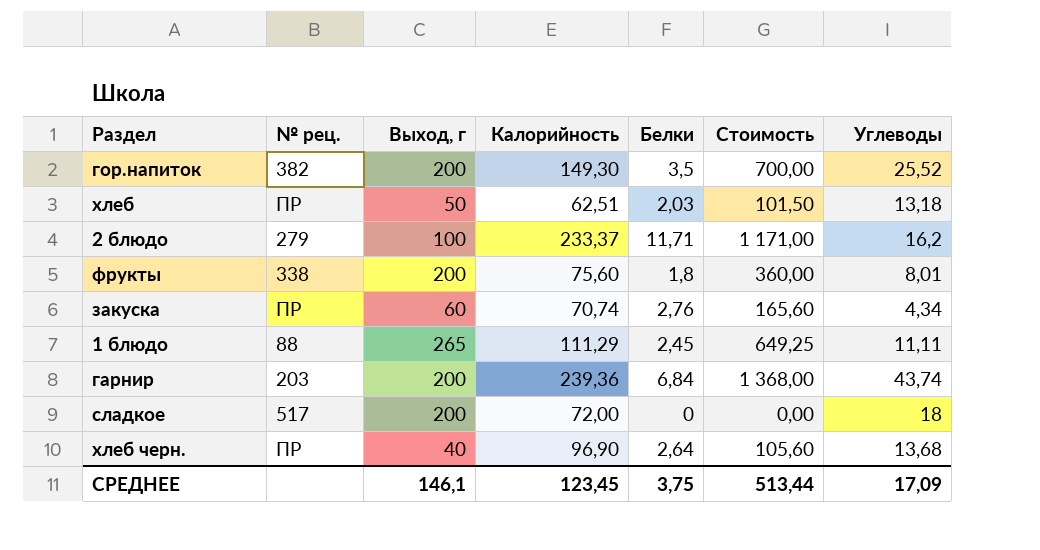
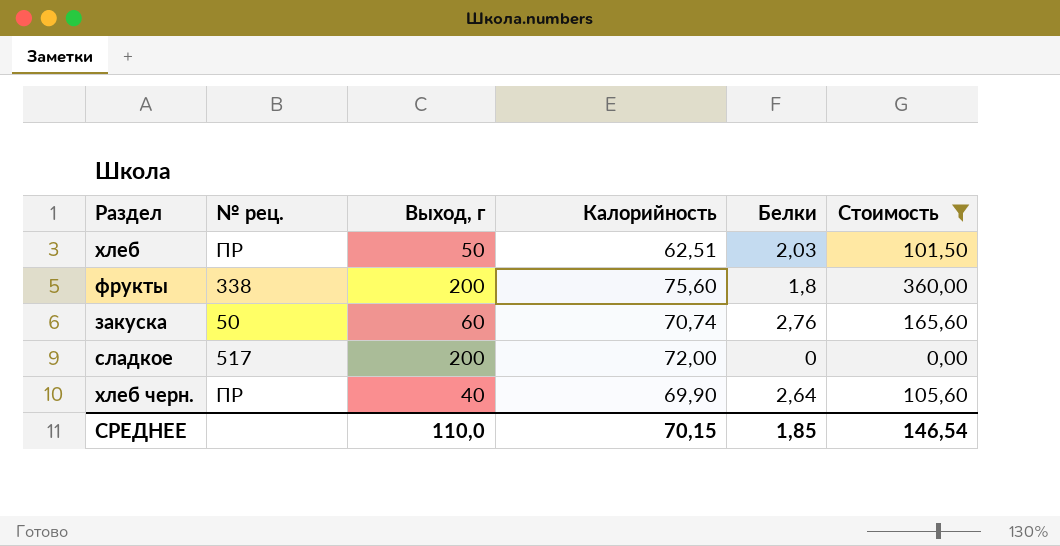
filter: none -> Стоимость <= 360,00
column Углеводы | position: 7 -> none
закуска | № рец.: ПР -> 50
хлеб черн. | Калорийность: 96,90 -> 69,90
СРЕДНЕЕ | Выход, г: 146,1 -> 110,0
СРЕДНЕЕ | Калорийность: 123,45 -> 70,15
СРЕДНЕЕ | Белки: 3,75 -> 1,85
СРЕДНЕЕ | Стоимость: 513,44 -> 146,54

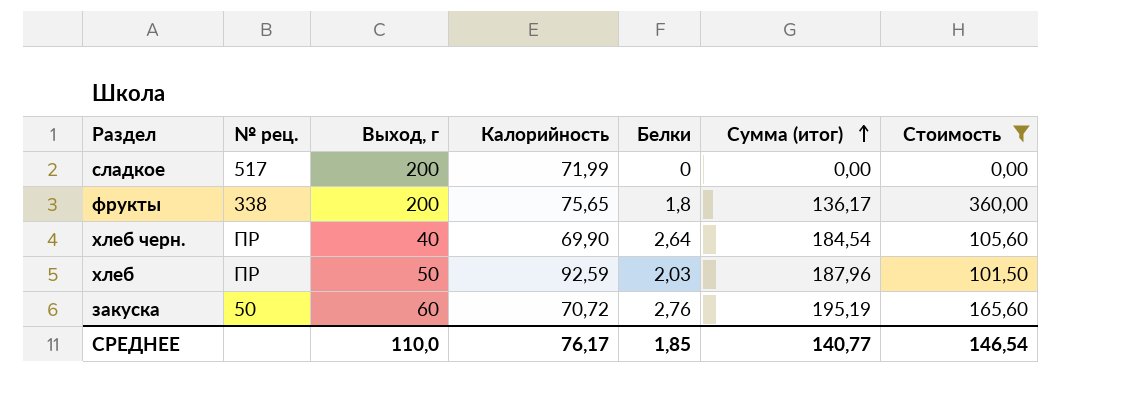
row order: none -> Сумма (итог) ascending
column Сумма (итог) | formula: none -> [Калорийность] * [Белки]
сладкое | Калорийность: 72,00 -> 71,99
фрукты | Калорийность: 75,60 -> 75,65
хлеб | Калорийность: 62,51 -> 92,59
закуска | Калорийность: 70,74 -> 70,72
СРЕДНЕЕ | Калорийность: 70,15 -> 76,17

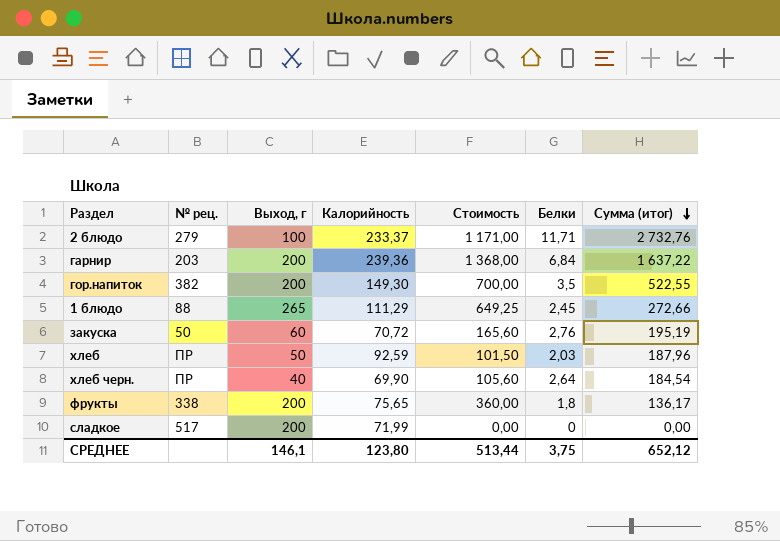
filter: Стоимость <= 360,00 -> none
row order: Сумма (итог) ascending -> Сумма (итог) descending
column Стоимость | position: 7 -> 5
СРЕДНЕЕ | Выход, г: 110,0 -> 146,1
СРЕДНЕЕ | Калорийность: 76,17 -> 123,80
СРЕДНЕЕ | Стоимость: 146,54 -> 513,44
СРЕДНЕЕ | Белки: 1,85 -> 3,75
СРЕДНЕЕ | Сумма (итог): 140,77 -> 652,12

